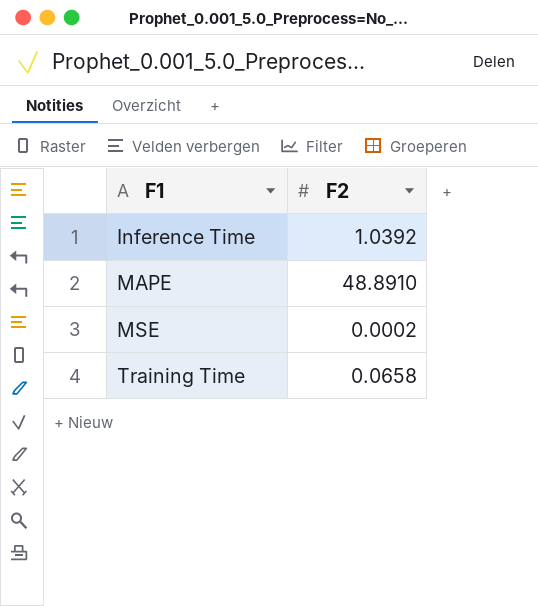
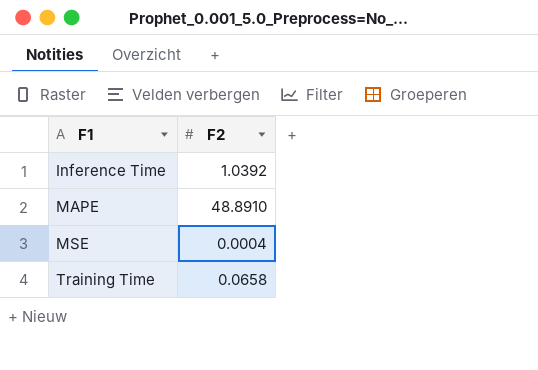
MSE | F2: 0.0002 -> 0.0004

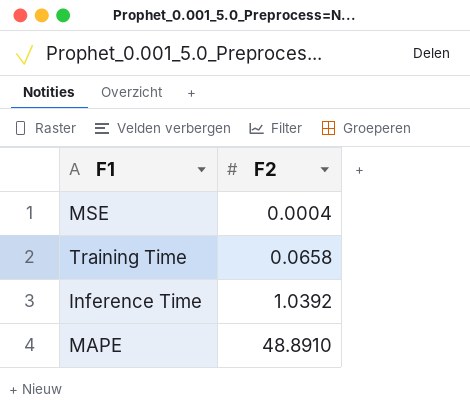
row order: F1 ascending -> F2 ascending

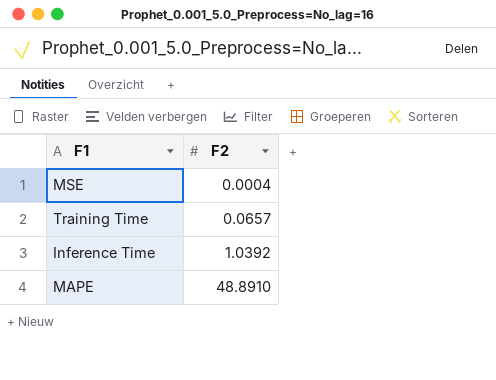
Training Time | F2: 0.0658 -> 0.0657

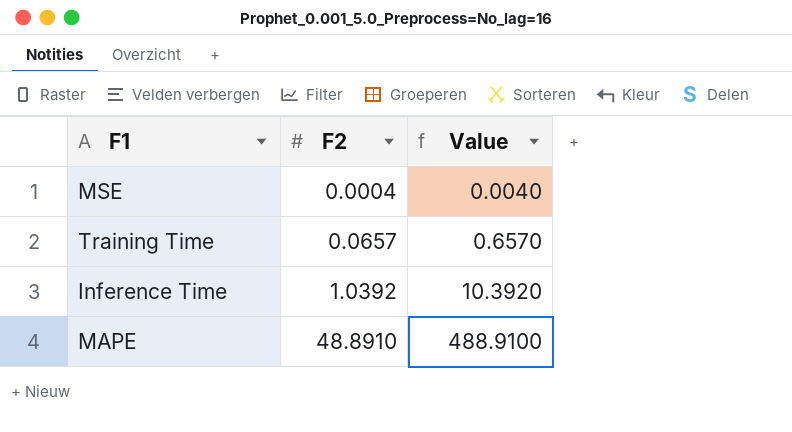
column Value | formula: none -> [F2] * 10

